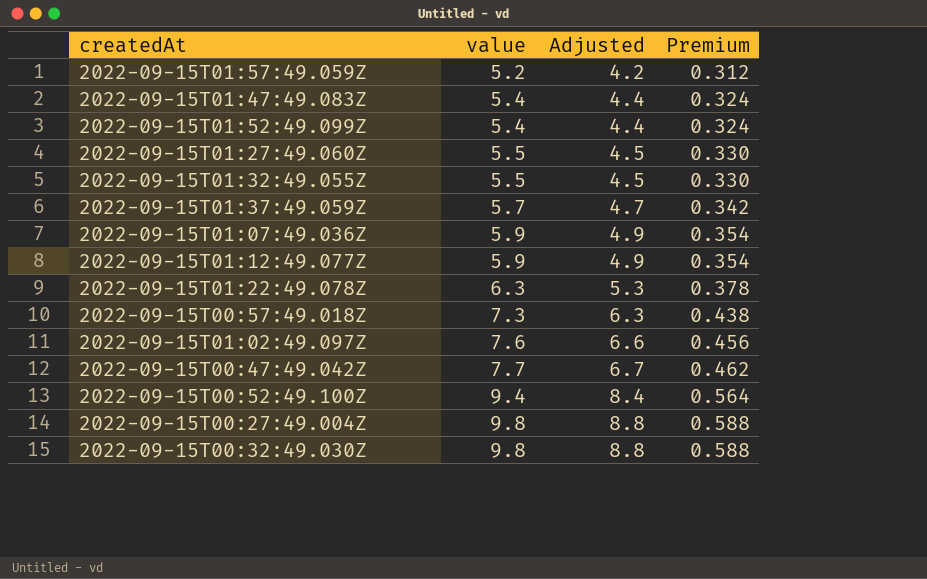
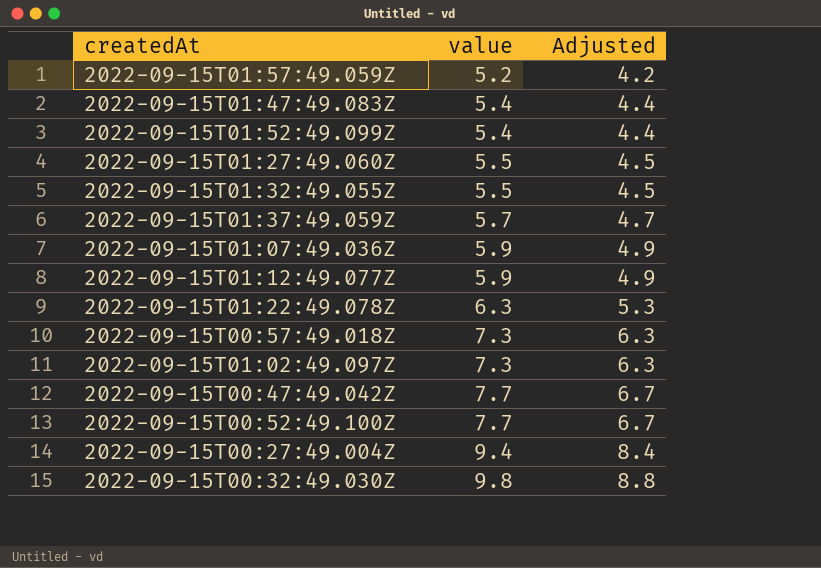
column Premium | formula: [value] * 0.06 -> none
2022-09-15T01:02:49.097Z | value: 7.6 -> 7.3
2022-09-15T01:02:49.097Z | Adjusted: 6.6 -> 6.3
2022-09-15T00:52:49.100Z | value: 9.4 -> 7.7
2022-09-15T00:52:49.100Z | Adjusted: 8.4 -> 6.7
2022-09-15T00:27:49.004Z | value: 9.8 -> 9.4
2022-09-15T00:27:49.004Z | Adjusted: 8.8 -> 8.4

